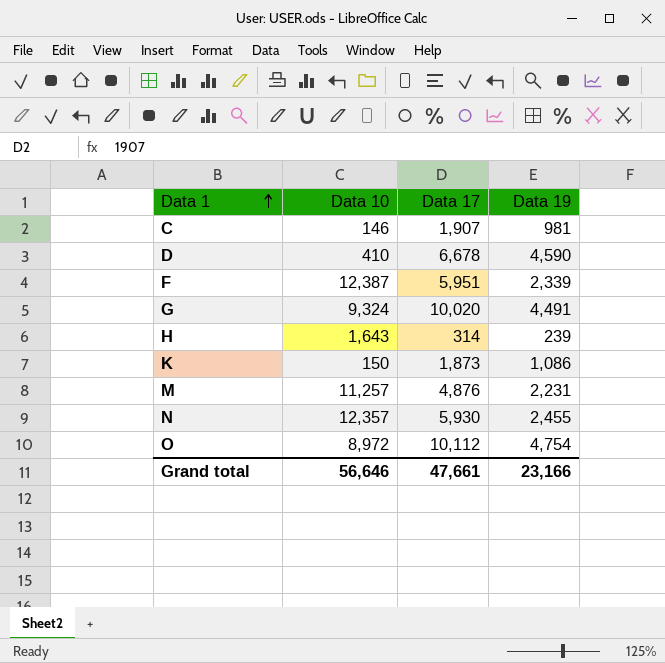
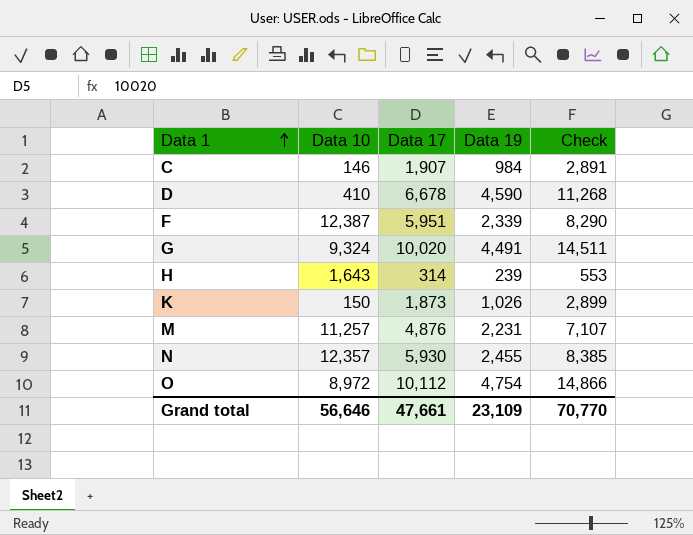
column Check | formula: none -> [Data 17] + [Data 19]
C | Data 19: 981 -> 984
K | Data 19: 1,086 -> 1,026
Grand total | Data 19: 23,166 -> 23,109

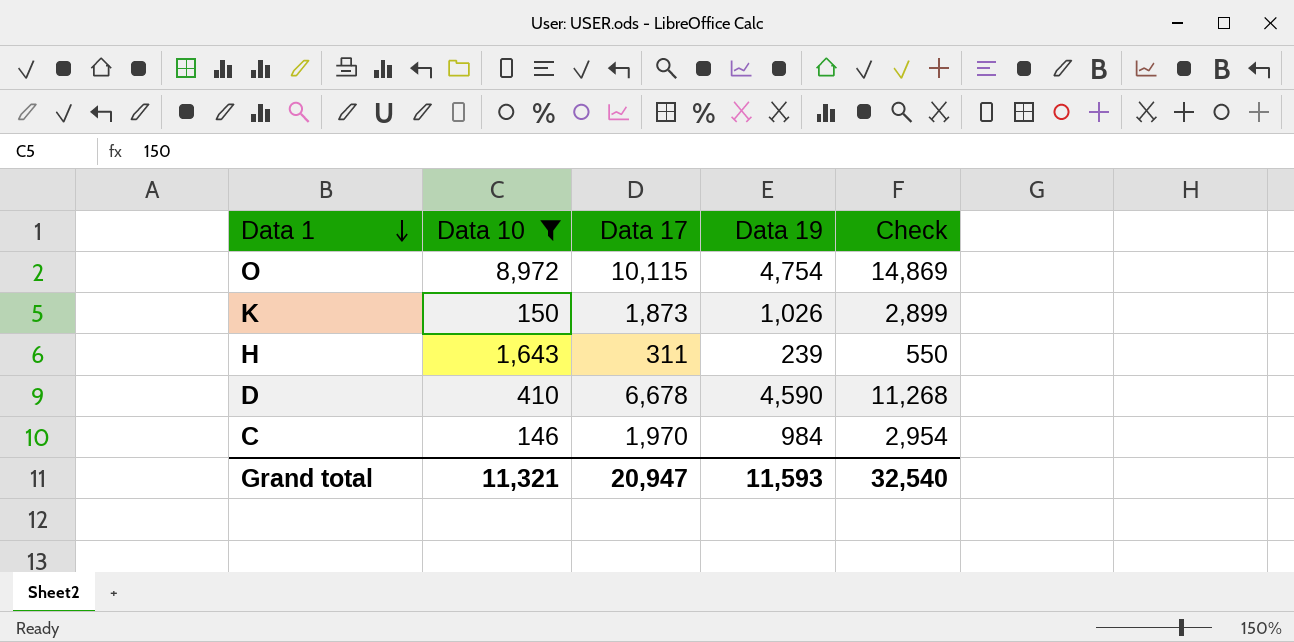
filter: none -> Data 10 <= 8,972
row order: Data 1 ascending -> Data 1 descending
O | Data 17: 10,112 -> 10,115
O | Check: 14,866 -> 14,869
H | Data 17: 314 -> 311
H | Check: 553 -> 550
C | Data 17: 1,907 -> 1,970
C | Check: 2,891 -> 2,954
Grand total | Data 10: 56,646 -> 11,321
Grand total | Data 17: 47,661 -> 20,947
Grand total | Data 19: 23,109 -> 11,593
Grand total | Check: 70,770 -> 32,540

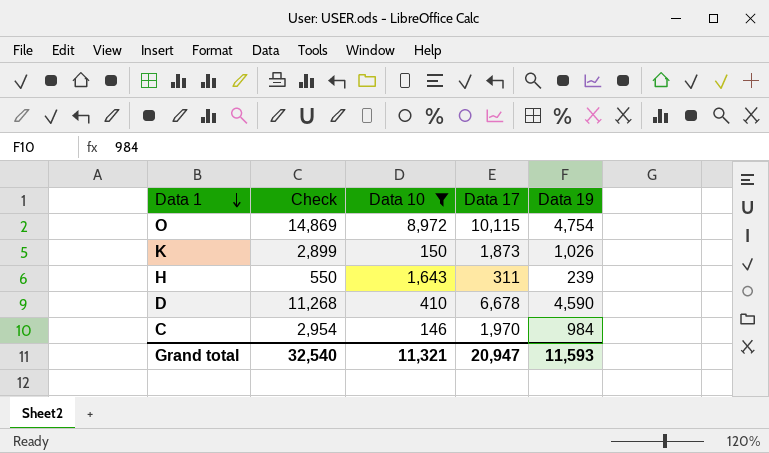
column Check | position: 5 -> 2

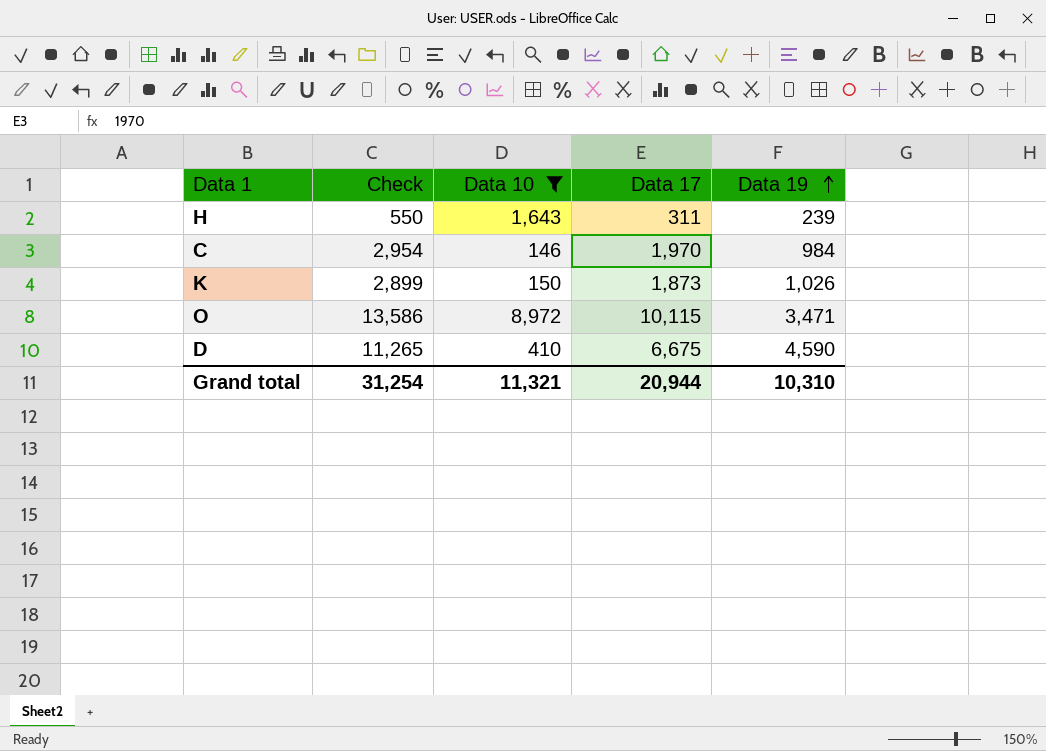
row order: Data 1 descending -> Data 19 ascending
O | Check: 14,869 -> 13,586
O | Data 19: 4,754 -> 3,471
D | Check: 11,268 -> 11,265
D | Data 17: 6,678 -> 6,675
Grand total | Check: 32,540 -> 31,254
Grand total | Data 17: 20,947 -> 20,944
Grand total | Data 19: 11,593 -> 10,310

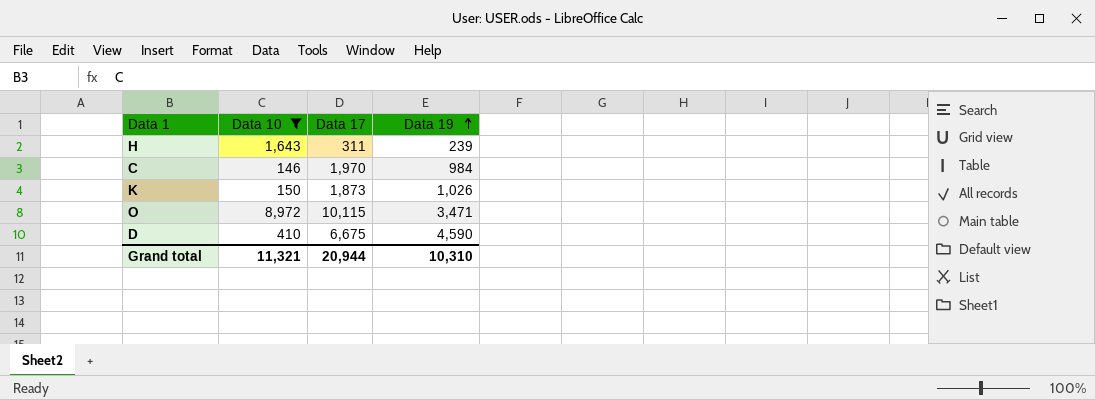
column Check | formula: [Data 17] + [Data 19] -> none

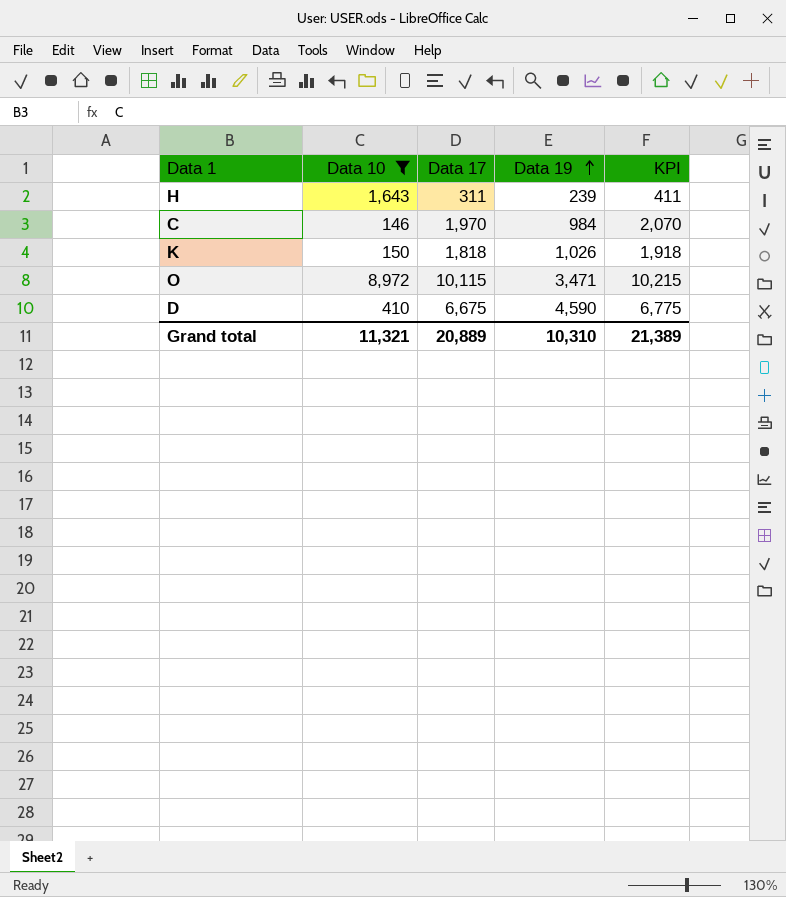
column KPI | formula: none -> [Data 17] + 100
K | Data 17: 1,873 -> 1,818
Grand total | Data 17: 20,944 -> 20,889

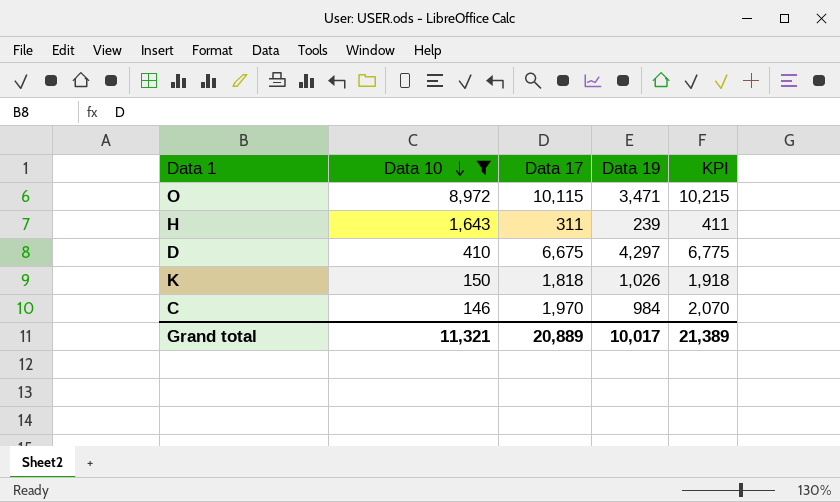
row order: Data 19 ascending -> Data 10 descending
D | Data 19: 4,590 -> 4,297
Grand total | Data 19: 10,310 -> 10,017

